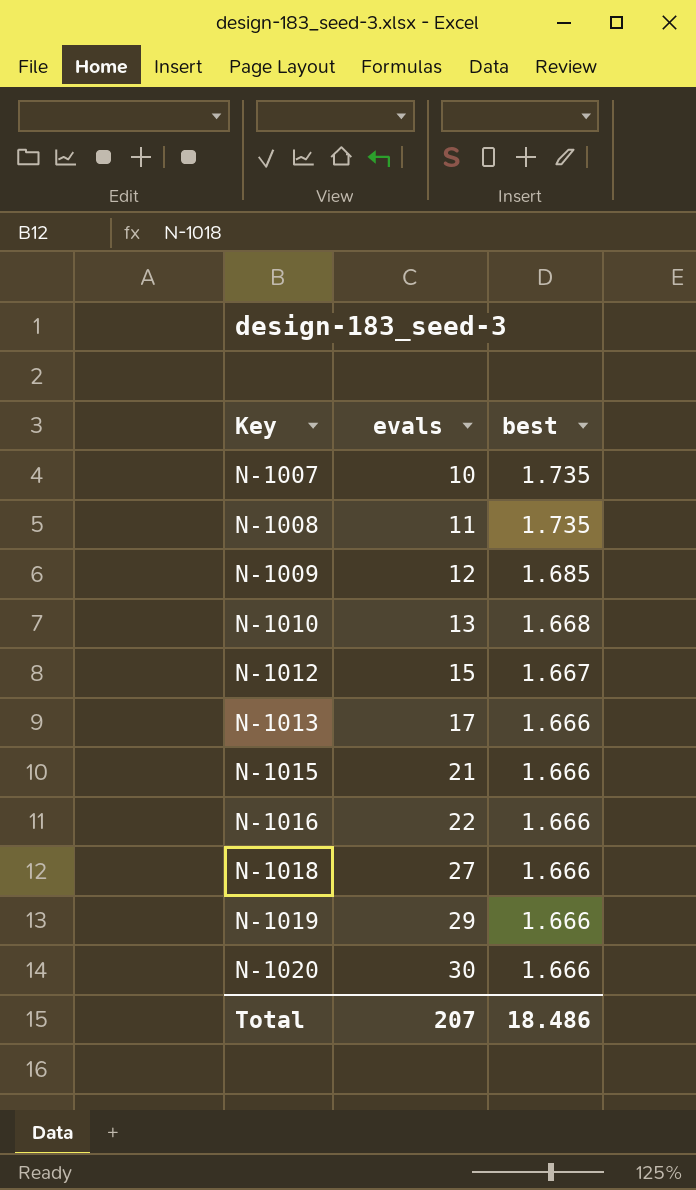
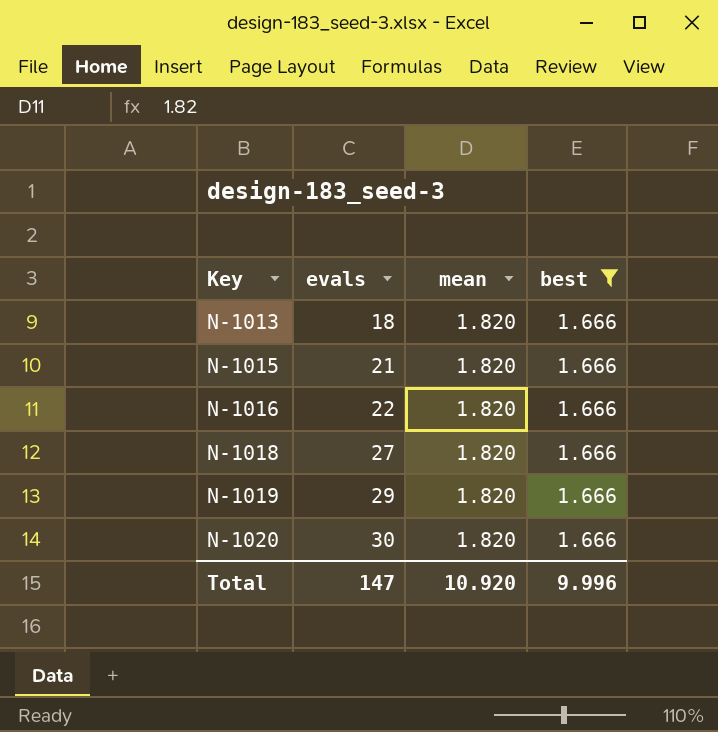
filter: none -> best = 1.666
column mean | position: none -> 3
N-1013 | evals: 17 -> 18
Total | evals: 207 -> 147
Total | best: 18.486 -> 9.996

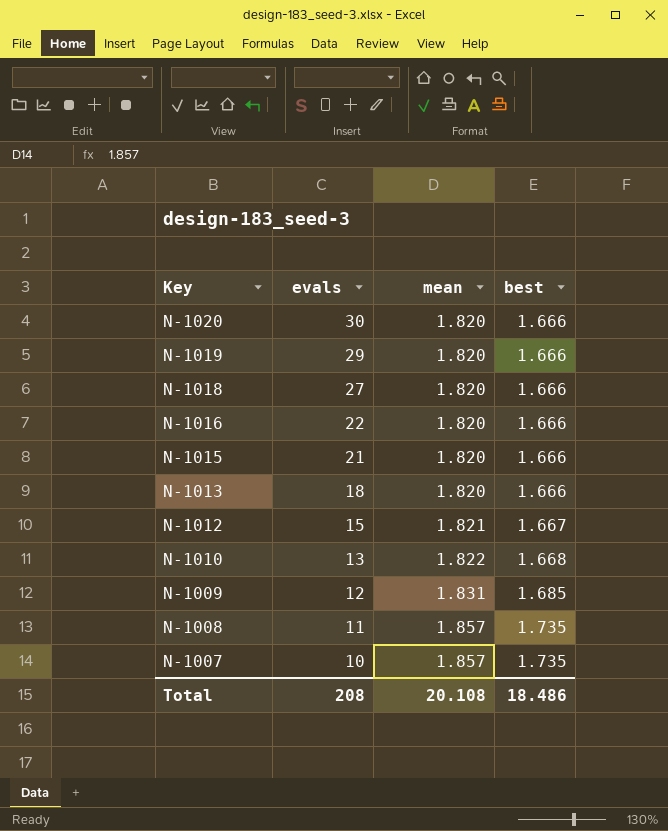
filter: best = 1.666 -> none
row order: Key ascending -> Key descending
Total | evals: 147 -> 208
Total | mean: 10.920 -> 20.108
Total | best: 9.996 -> 18.486

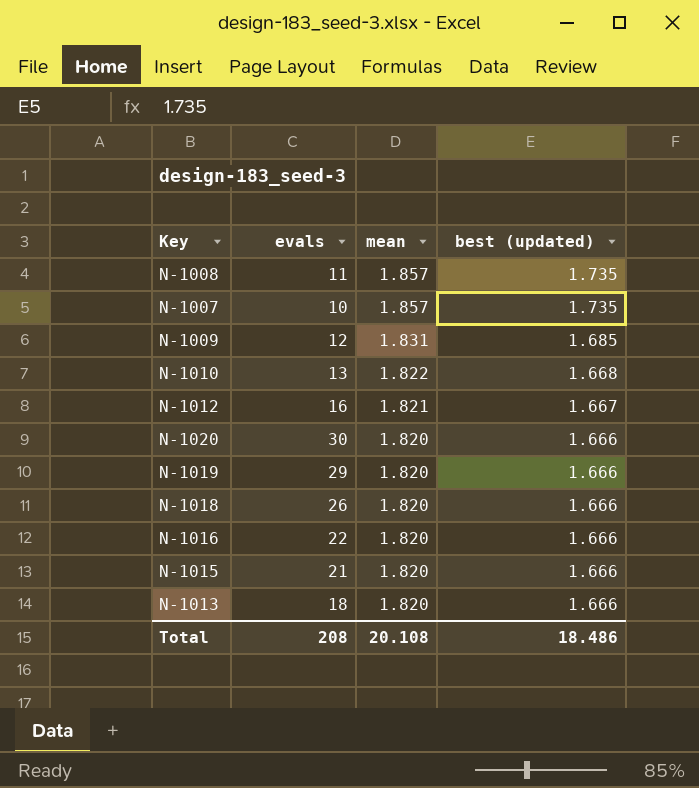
row order: Key descending -> mean descending
column name: best -> best (updated)
N-1012 | evals: 15 -> 16
N-1018 | evals: 27 -> 26

